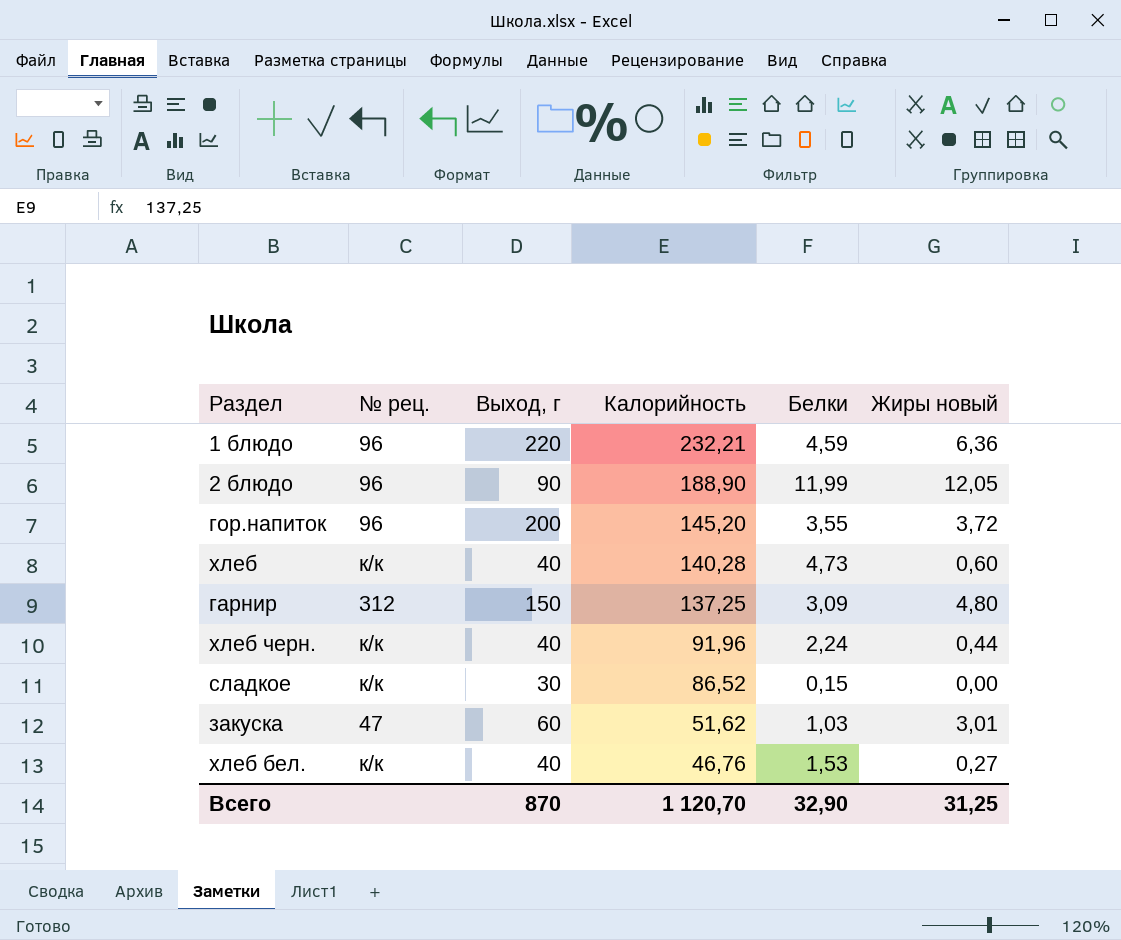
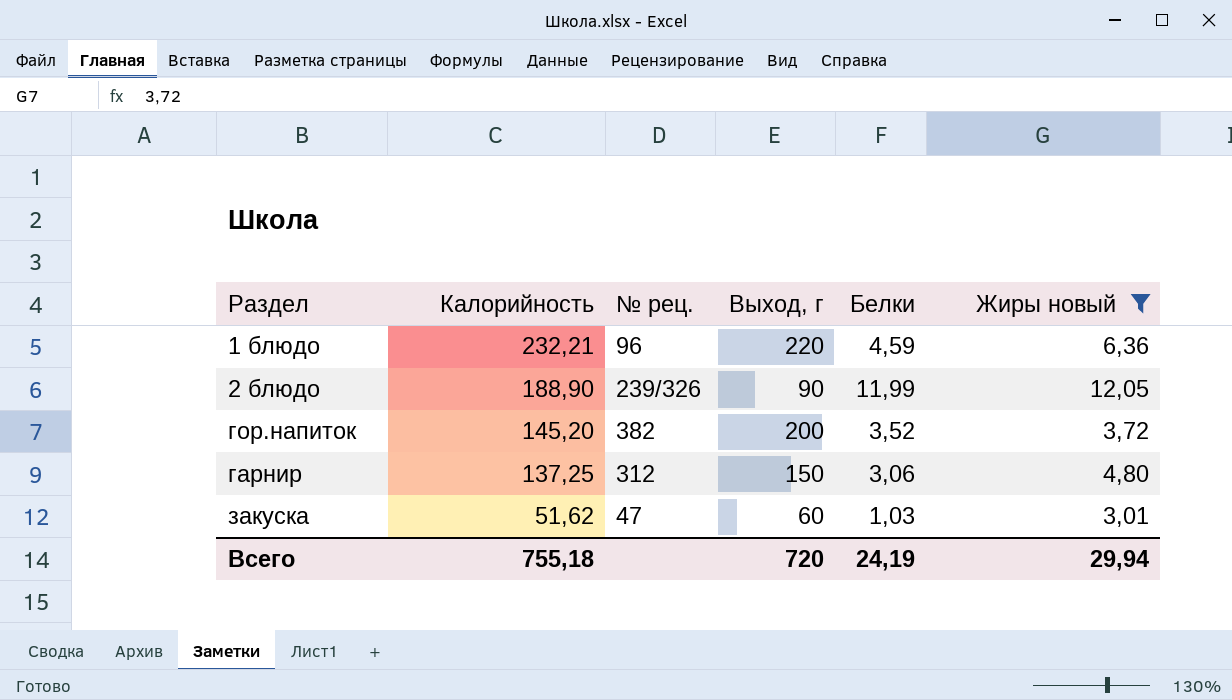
filter: none -> Жиры новый >= 3,01
column Калорийность | position: 4 -> 2
2 блюдо | № рец.: 96 -> 239/326
гор.напиток | № рец.: 96 -> 382
гор.напиток | Белки: 3,55 -> 3,52
гарнир | Белки: 3,09 -> 3,06
Всего | Калорийность: 1 120,70 -> 755,18
Всего | Выход, г: 870 -> 720
Всего | Белки: 32,90 -> 24,19
Всего | Жиры новый: 31,25 -> 29,94

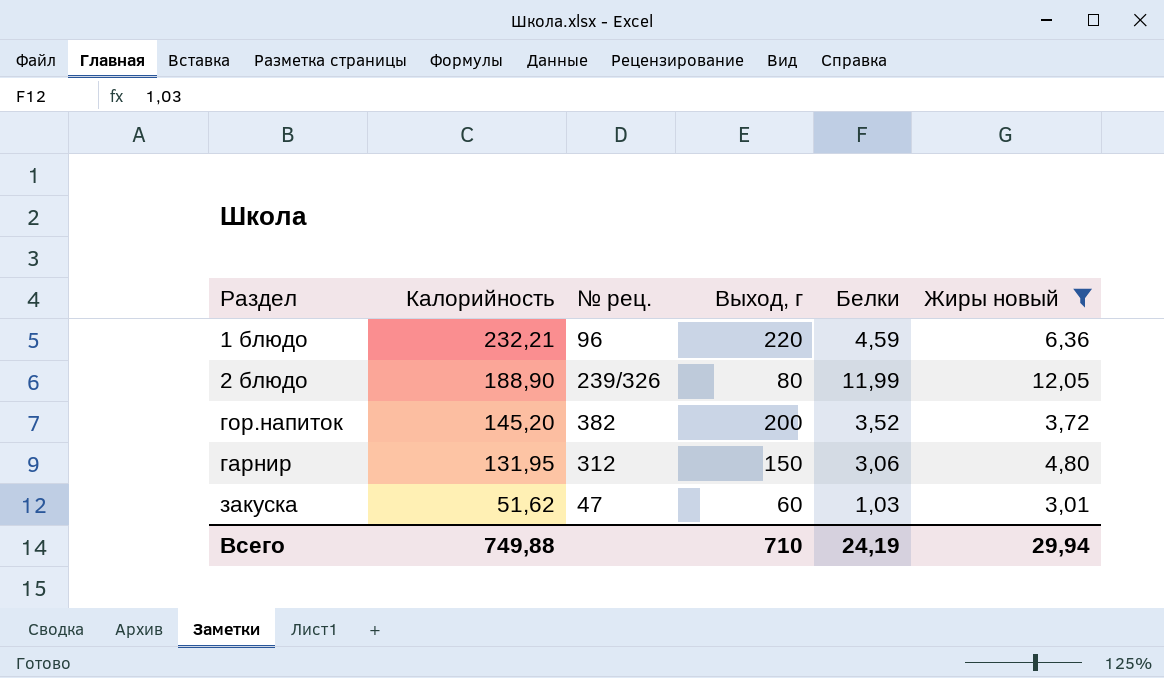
2 блюдо | Выход, г: 90 -> 80
гарнир | Калорийность: 137,25 -> 131,95
Всего | Калорийность: 755,18 -> 749,88
Всего | Выход, г: 720 -> 710

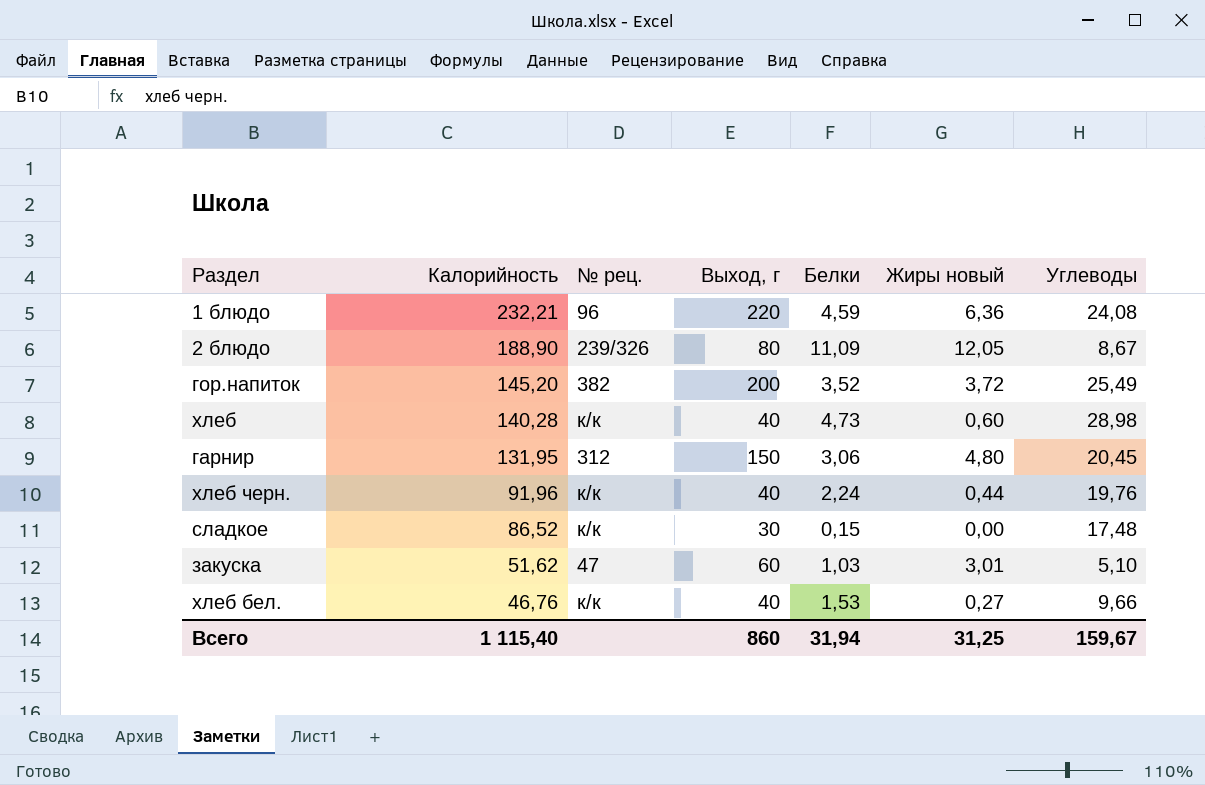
filter: Жиры новый >= 3,01 -> none
column Углеводы | position: none -> 7
2 блюдо | Белки: 11,99 -> 11,09
Всего | Калорийность: 749,88 -> 1 115,40
Всего | Выход, г: 710 -> 860
Всего | Белки: 24,19 -> 31,94
Всего | Жиры новый: 29,94 -> 31,25

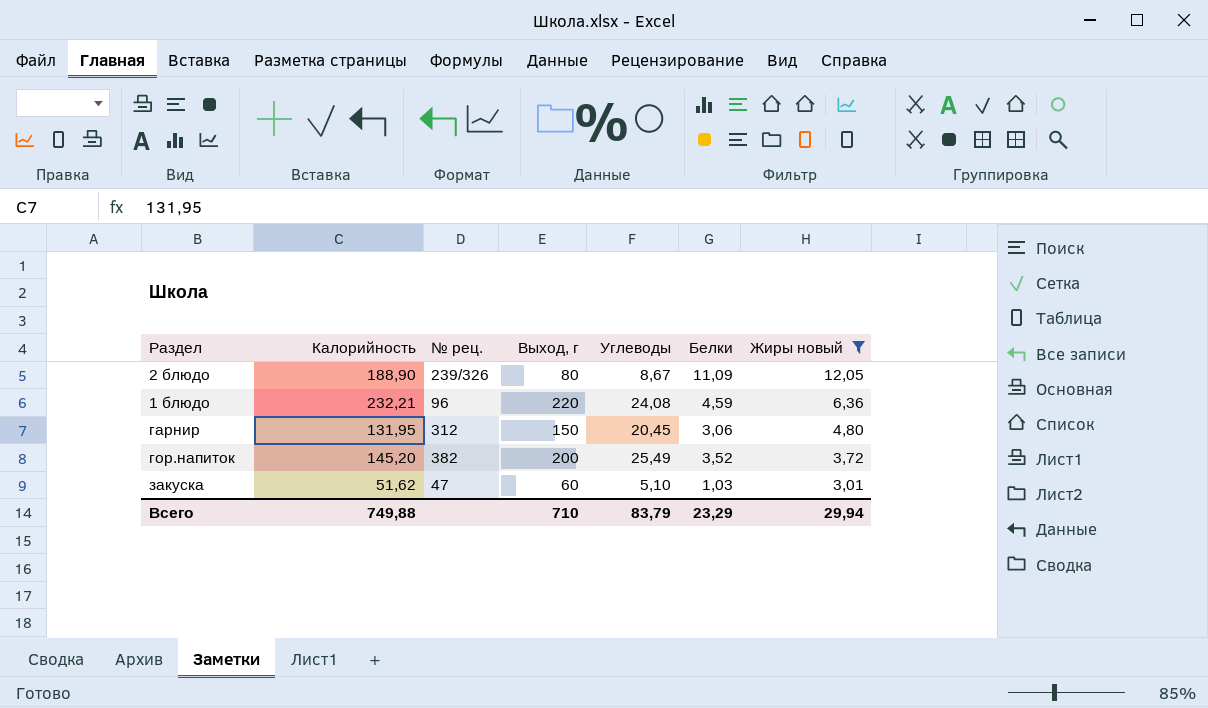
filter: none -> Жиры новый >= 3,01
row order: Калорийность descending -> Жиры новый descending
column Углеводы | position: 7 -> 5
Всего | Калорийность: 1 115,40 -> 749,88
Всего | Выход, г: 860 -> 710
Всего | Углеводы: 159,67 -> 83,79
Всего | Белки: 31,94 -> 23,29
Всего | Жиры новый: 31,25 -> 29,94

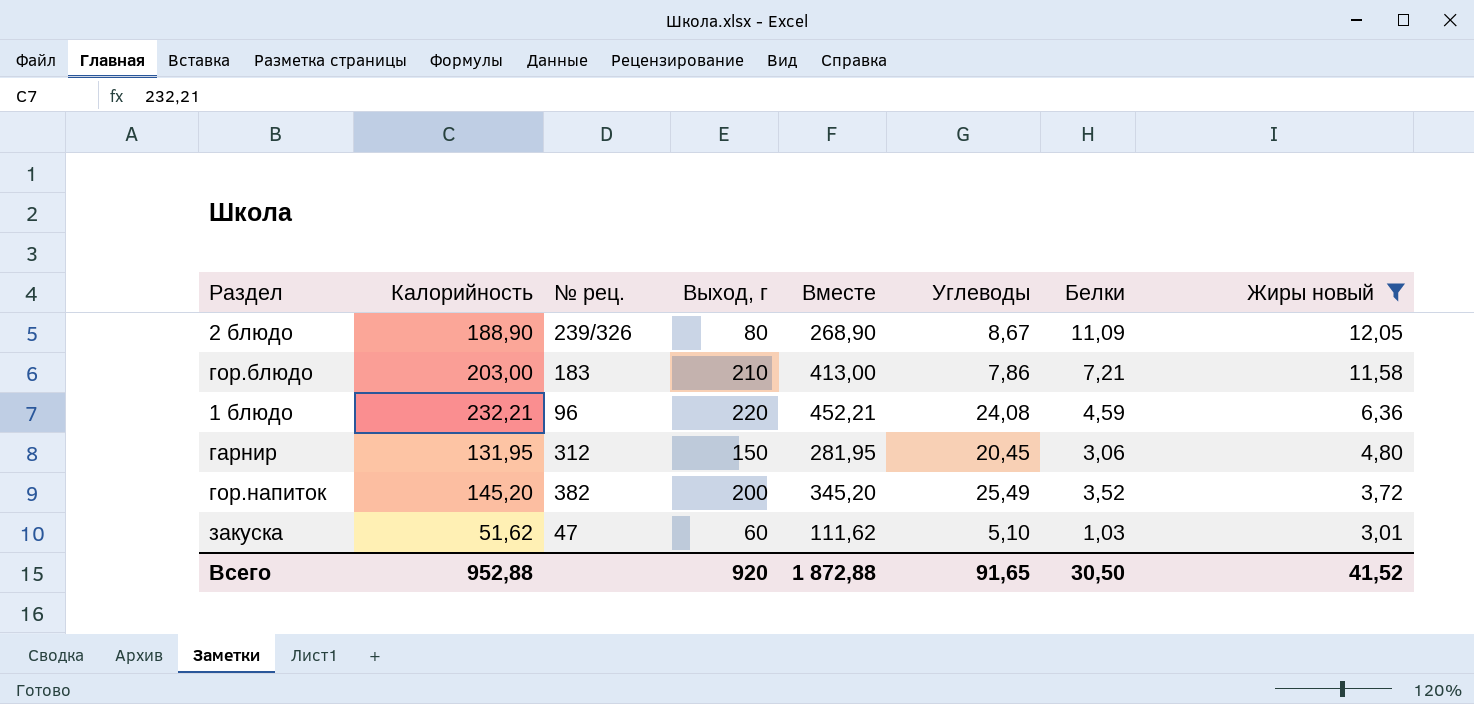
column Вместе | formula: none -> [Калорийность] + [Выход, г]
row гор.блюдо: none -> 203,00 | 183 | 210 | 413,00 | 7,86 | 7,21 | 11,58
Всего | Калорийность: 749,88 -> 952,88
Всего | Выход, г: 710 -> 920
Всего | Углеводы: 83,79 -> 91,65
Всего | Белки: 23,29 -> 30,50
Всего | Жиры новый: 29,94 -> 41,52

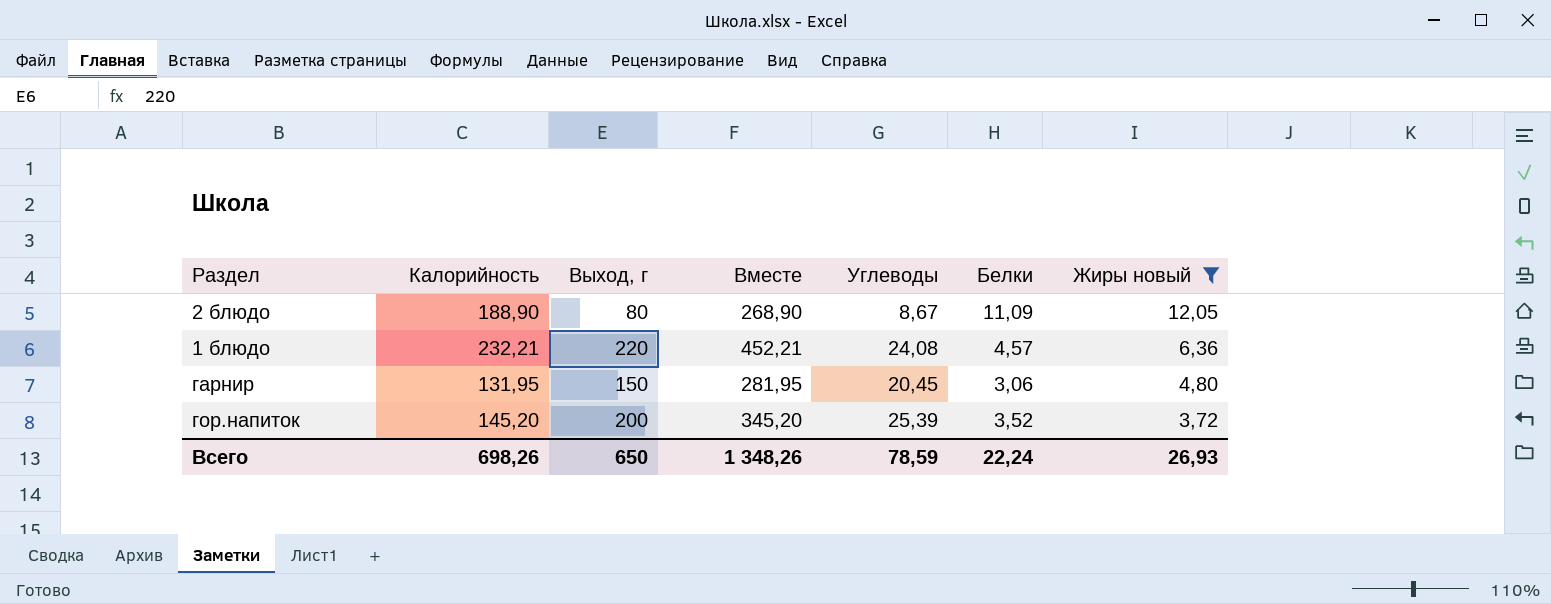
column № рец. | position: 3 -> none
row гор.блюдо: 203,00 | 183 | 210 | 413,00 | 7,86 | 7,21 | 11,58 -> none
row закуска: 51,62 | 47 | 60 | 111,62 | 5,10 | 1,03 | 3,01 -> none
1 блюдо | Белки: 4,59 -> 4,57
гор.напиток | Углеводы: 25,49 -> 25,39
Всего | Калорийность: 952,88 -> 698,26
Всего | Выход, г: 920 -> 650
Всего | Вместе: 1 872,88 -> 1 348,26
Всего | Углеводы: 91,65 -> 78,59
Всего | Белки: 30,50 -> 22,24
Всего | Жиры новый: 41,52 -> 26,93

